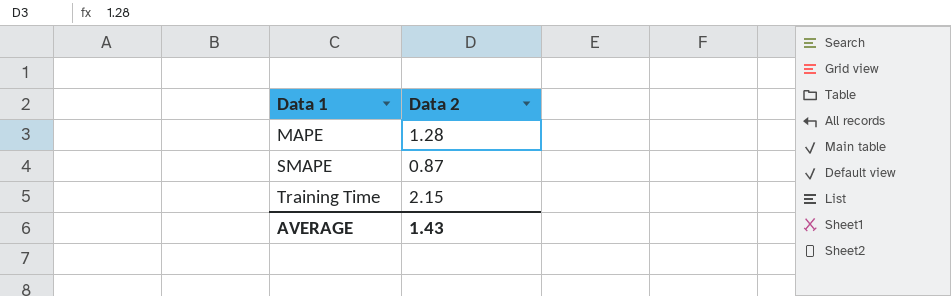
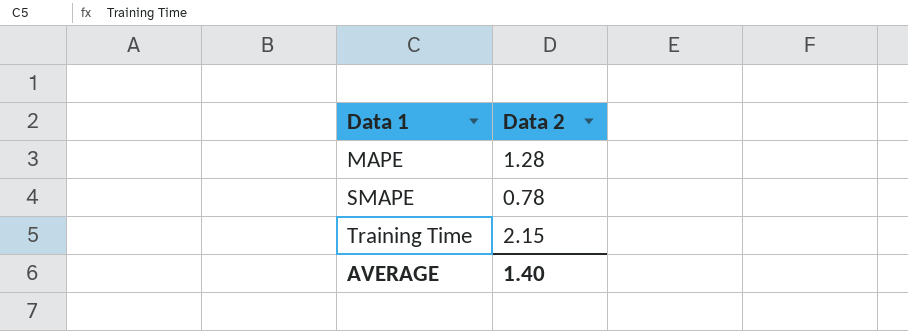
SMAPE | Data 2: 0.87 -> 0.78
AVERAGE | Data 2: 1.43 -> 1.40

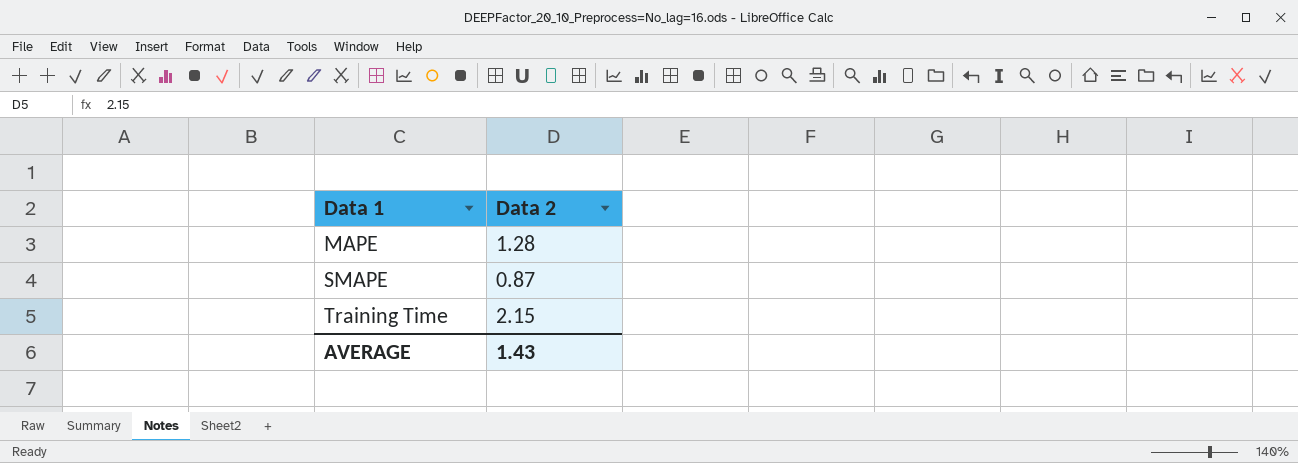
SMAPE | Data 2: 0.78 -> 0.87
AVERAGE | Data 2: 1.40 -> 1.43

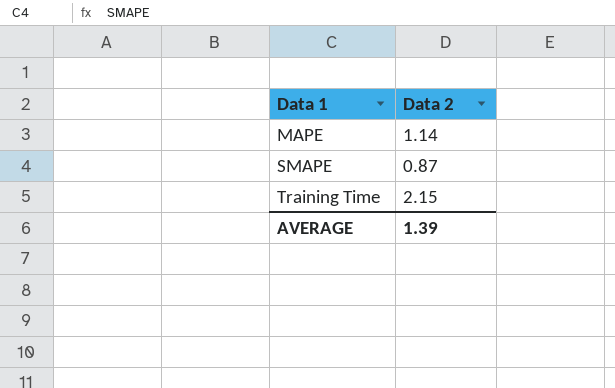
MAPE | Data 2: 1.28 -> 1.14
AVERAGE | Data 2: 1.43 -> 1.39

